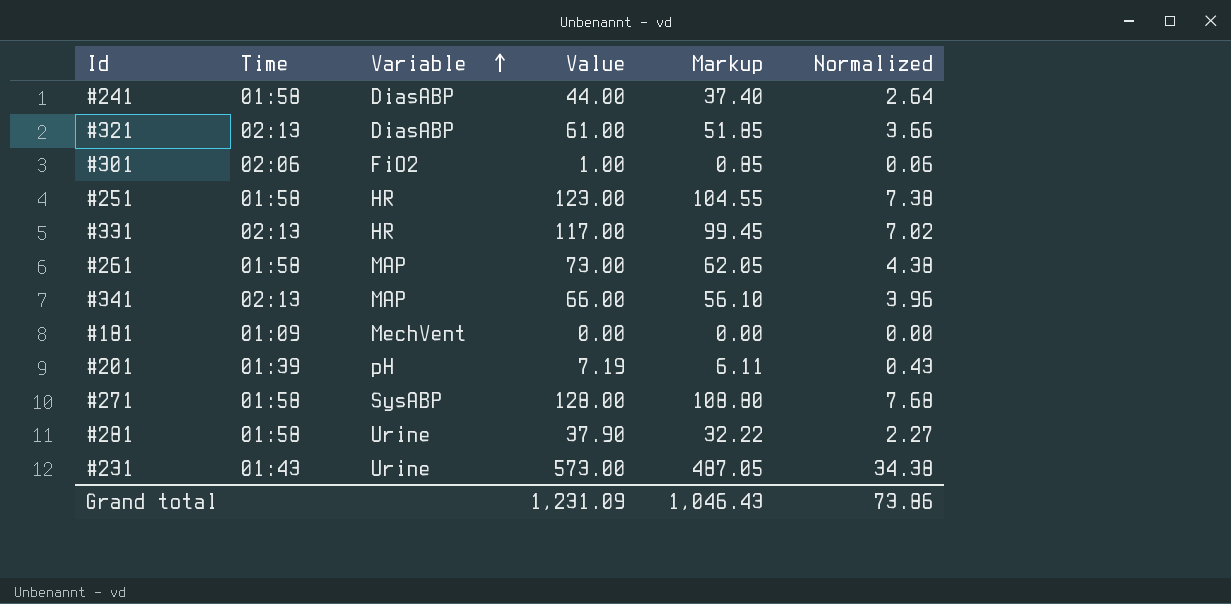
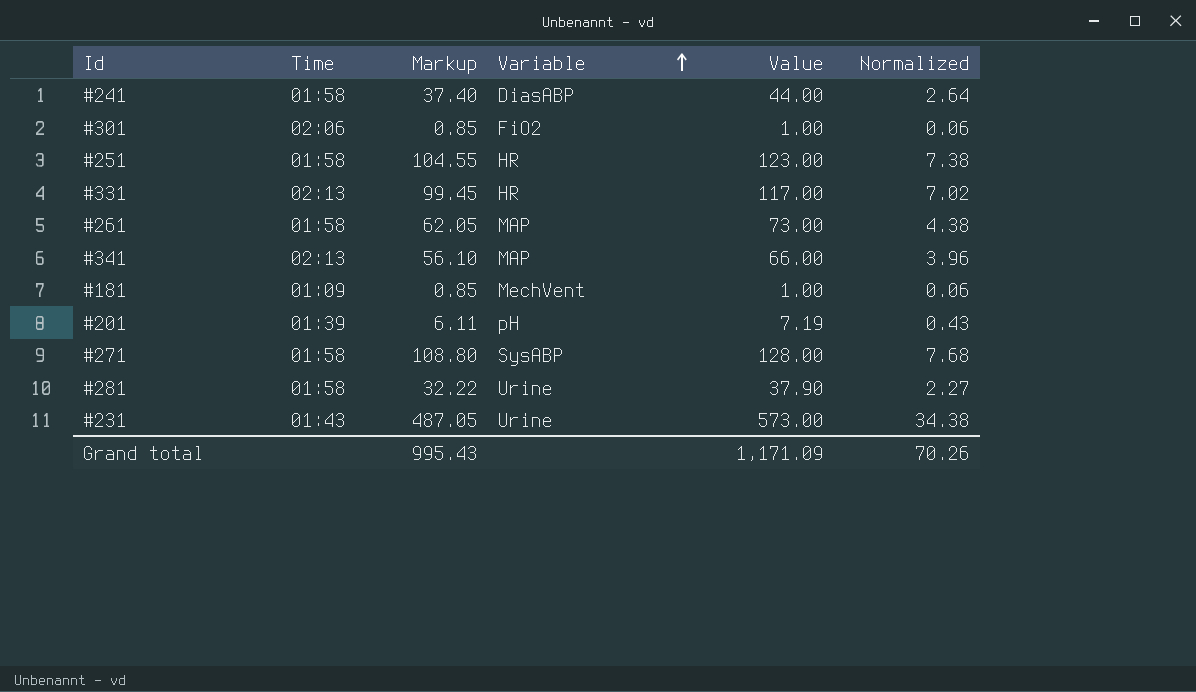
column Markup | position: 5 -> 3
row #321: 02:13 | DiasABP | 61.00 | 51.85 | 3.66 -> none
#181 | Markup: 0.00 -> 0.85
#181 | Value: 0.00 -> 1.00
#181 | Normalized: 0.00 -> 0.06
Grand total | Markup: 1,046.43 -> 995.43
Grand total | Value: 1,231.09 -> 1,171.09
Grand total | Normalized: 73.86 -> 70.26

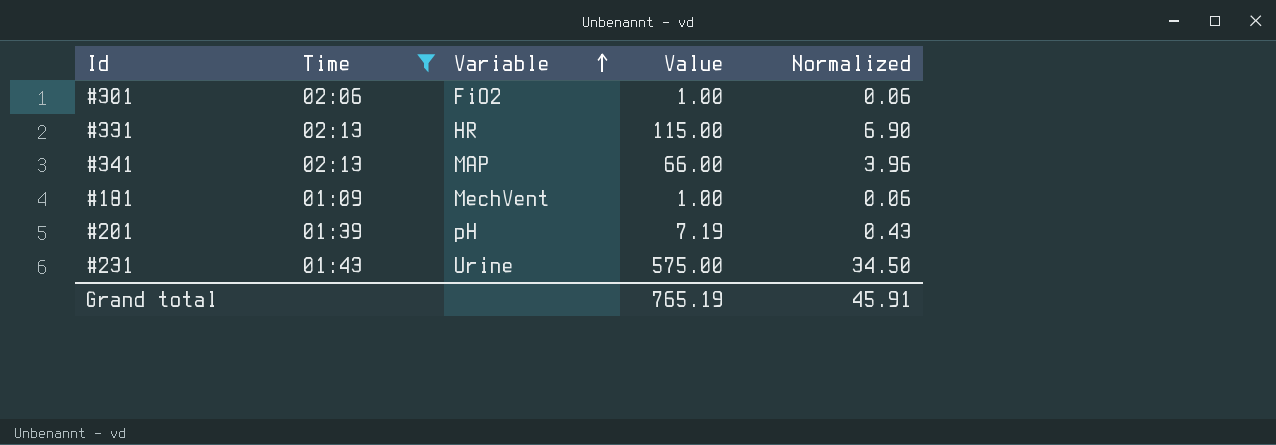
filter: none -> Time != 01:58
column Markup | formula: [Value] * 0.85 -> none
#331 | Value: 117.00 -> 115.00
#331 | Normalized: 7.02 -> 6.90
#231 | Value: 573.00 -> 575.00
#231 | Normalized: 34.38 -> 34.50
Grand total | Value: 1,171.09 -> 765.19
Grand total | Normalized: 70.26 -> 45.91

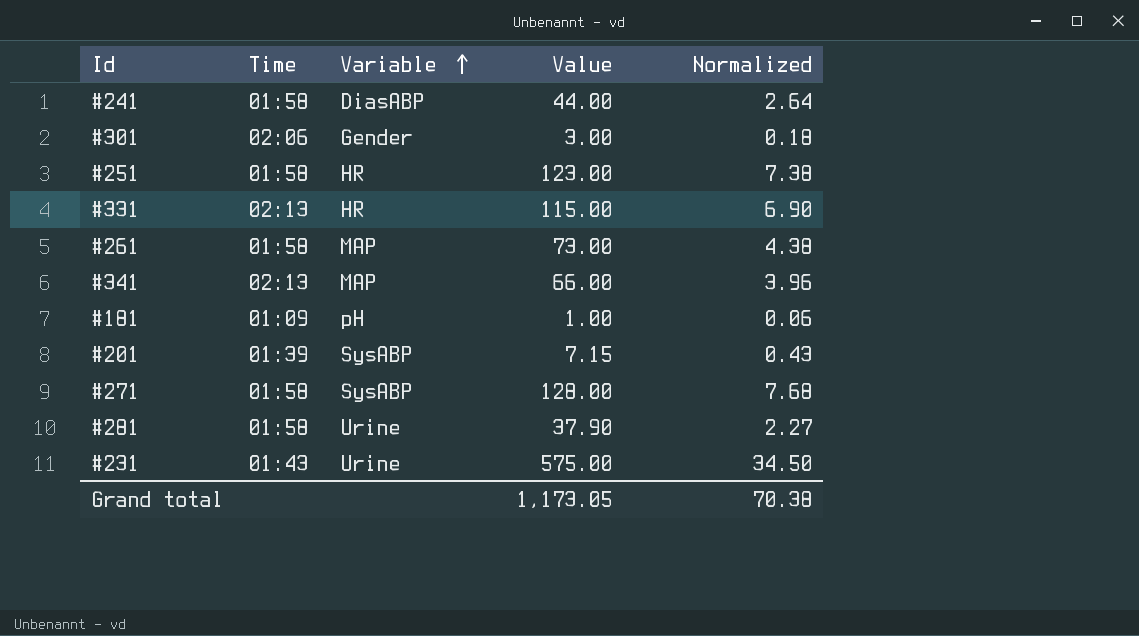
filter: Time != 01:58 -> none
#301 | Variable: FiO2 -> Gender
#301 | Value: 1.00 -> 3.00
#301 | Normalized: 0.06 -> 0.18
#181 | Variable: MechVent -> pH
#201 | Variable: pH -> SysABP
#201 | Value: 7.19 -> 7.15
Grand total | Value: 765.19 -> 1,173.05
Grand total | Normalized: 45.91 -> 70.38

